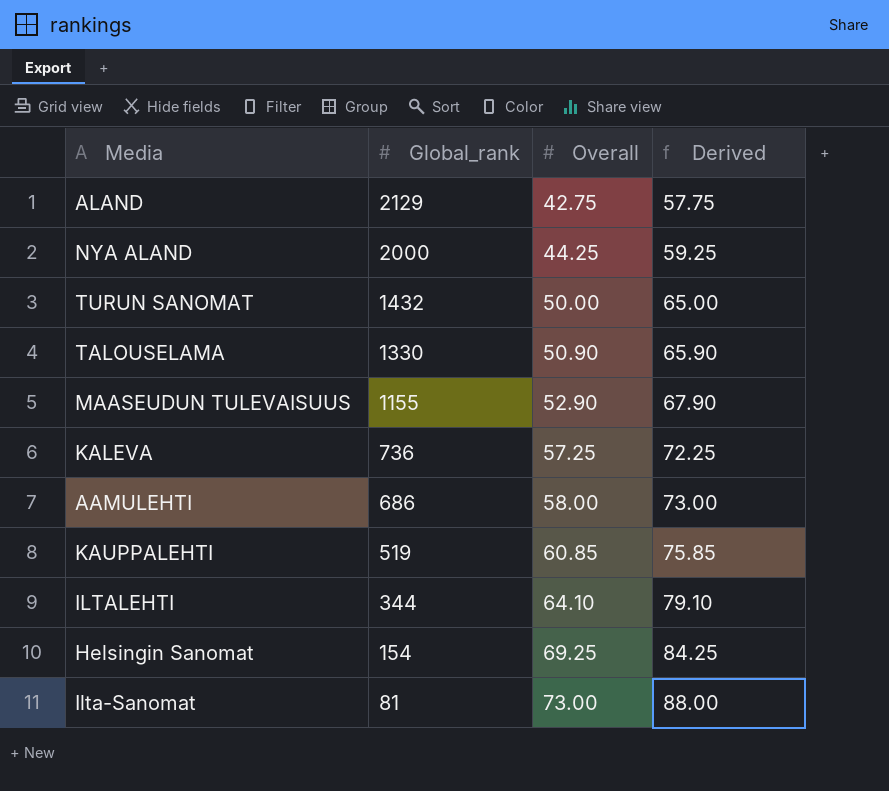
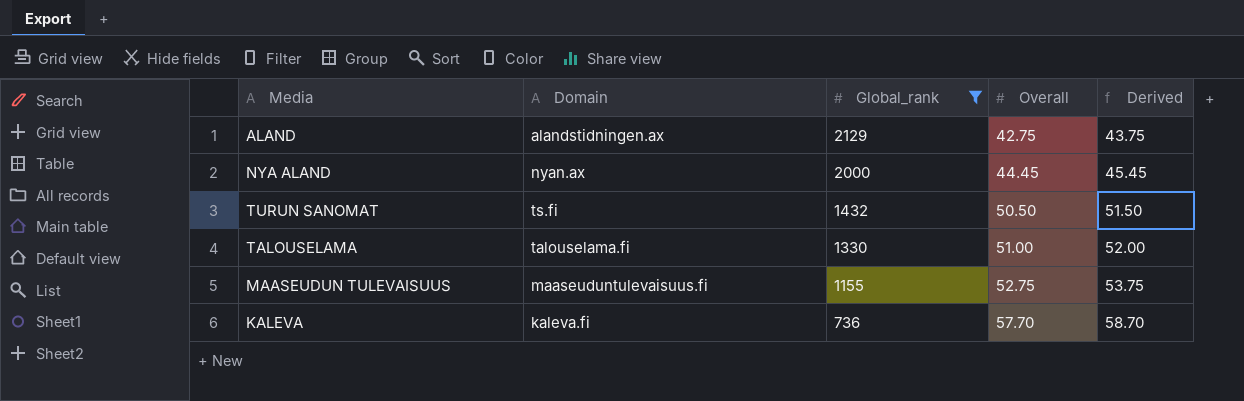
filter: none -> Global_rank >= 736
column Domain | position: none -> 2
column Derived | formula: [Overall] + 15 -> [Overall] + 1
NYA ALAND | Overall: 44.25 -> 44.45
TURUN SANOMAT | Overall: 50.00 -> 50.50
TALOUSELAMA | Overall: 50.90 -> 51.00
MAASEUDUN TULEVAISUUS | Overall: 52.90 -> 52.75
KALEVA | Overall: 57.25 -> 57.70

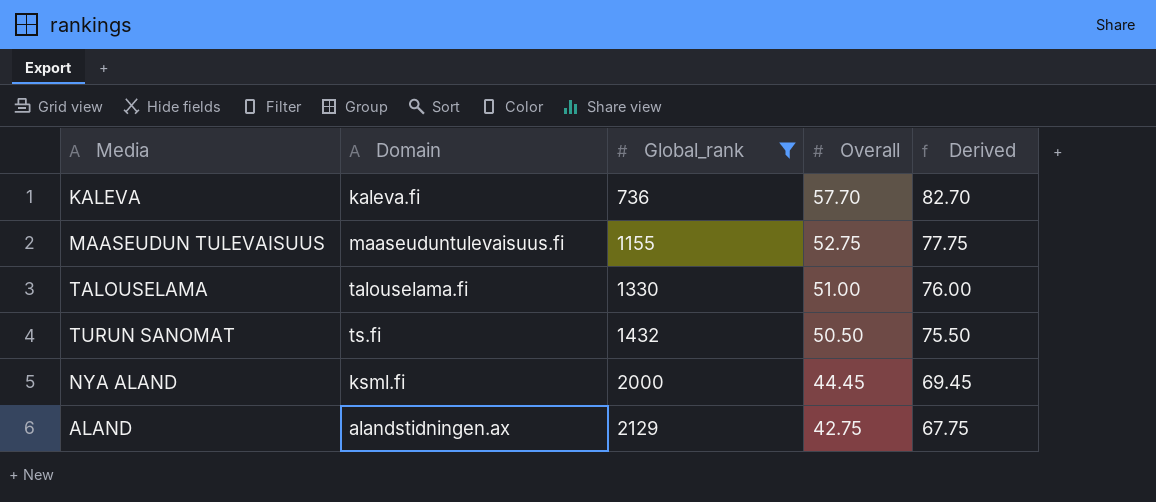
row order: Global_rank descending -> Global_rank ascending
column Derived | formula: [Overall] + 1 -> [Overall] + 25
NYA ALAND | Domain: nyan.ax -> ksml.fi

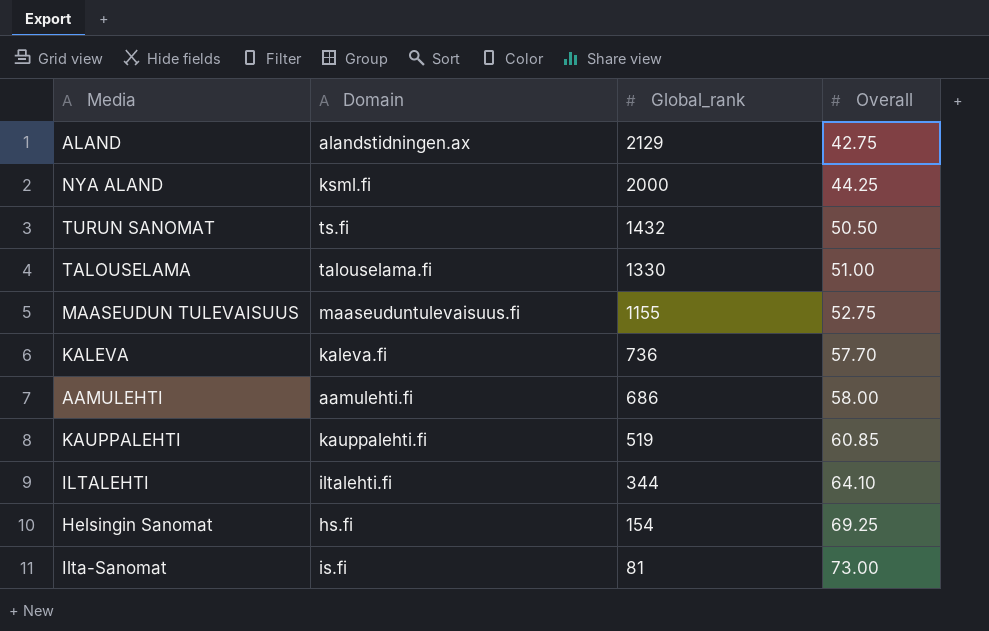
filter: Global_rank >= 736 -> none
row order: Global_rank ascending -> Global_rank descending
column Derived | formula: [Overall] + 25 -> none
NYA ALAND | Overall: 44.45 -> 44.25

